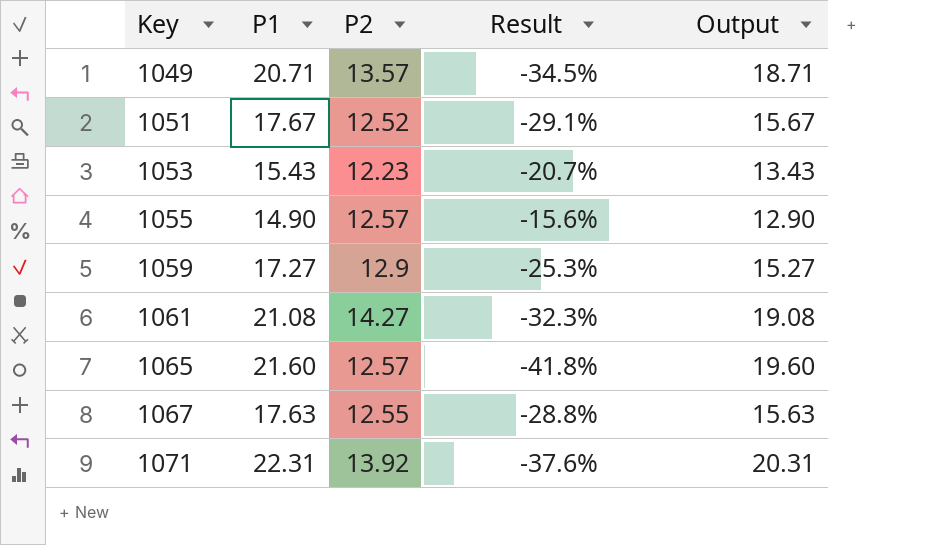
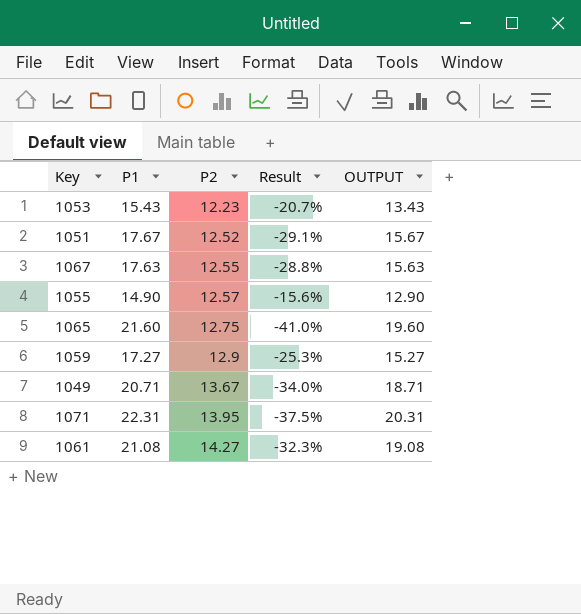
row order: Key ascending -> P2 ascending
column name: Output -> OUTPUT
1065 | P2: 12.57 -> 12.75
1065 | Result: -41.8% -> -41.0%
1049 | P2: 13.57 -> 13.67
1049 | Result: -34.5% -> -34.0%
1071 | P2: 13.92 -> 13.95
1071 | Result: -37.6% -> -37.5%

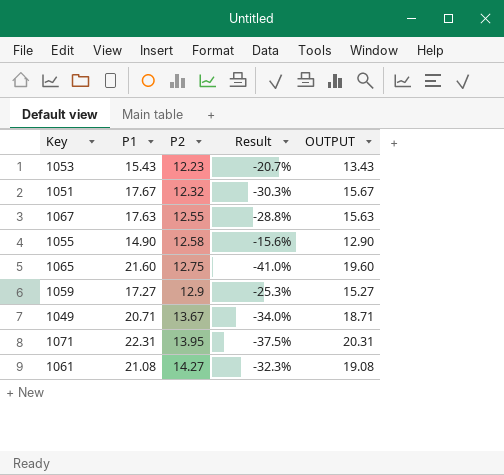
1051 | P2: 12.52 -> 12.32
1051 | Result: -29.1% -> -30.3%
1055 | P2: 12.57 -> 12.58

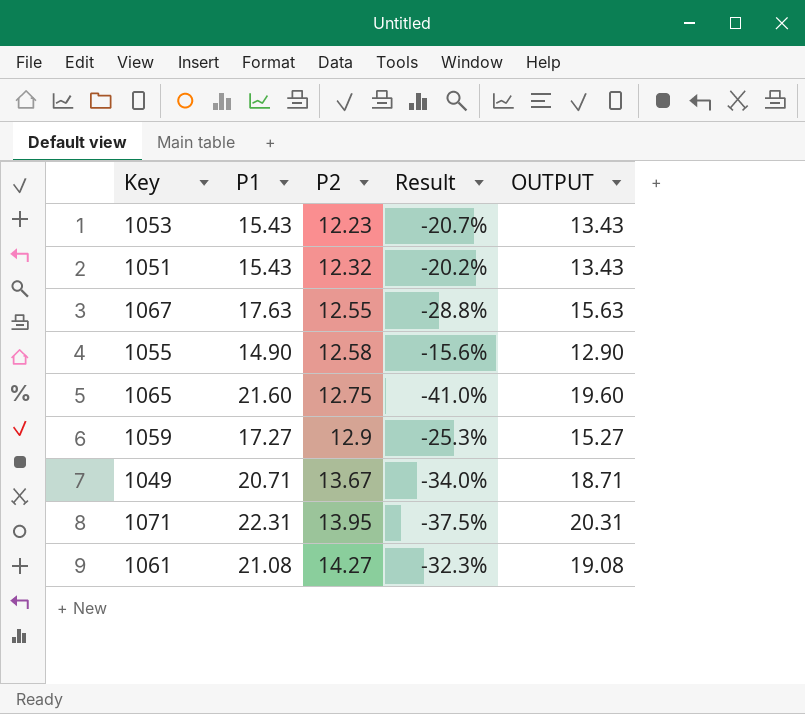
1051 | P1: 17.67 -> 15.43
1051 | Result: -30.3% -> -20.2%
1051 | OUTPUT: 15.67 -> 13.43

